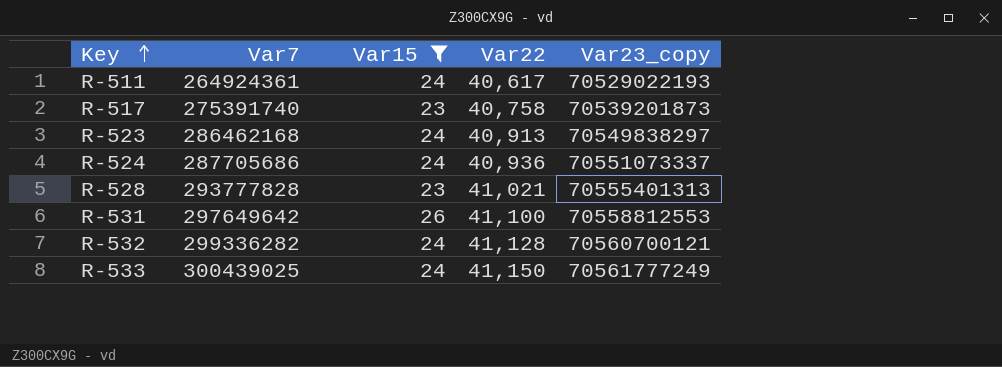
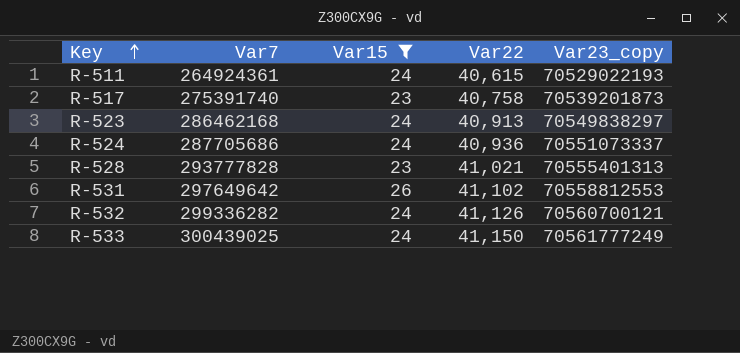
R-511 | Var22: 40,617 -> 40,615
R-531 | Var22: 41,100 -> 41,102
R-532 | Var22: 41,128 -> 41,126

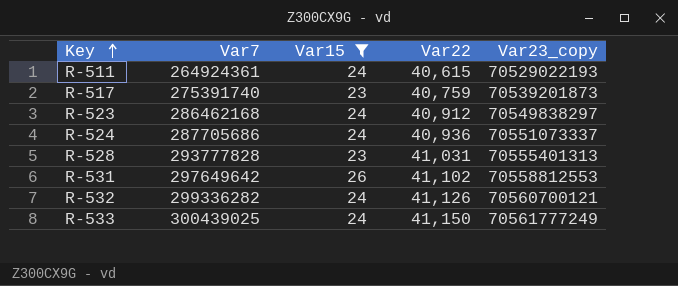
R-517 | Var22: 40,758 -> 40,759
R-523 | Var22: 40,913 -> 40,912
R-528 | Var22: 41,021 -> 41,031

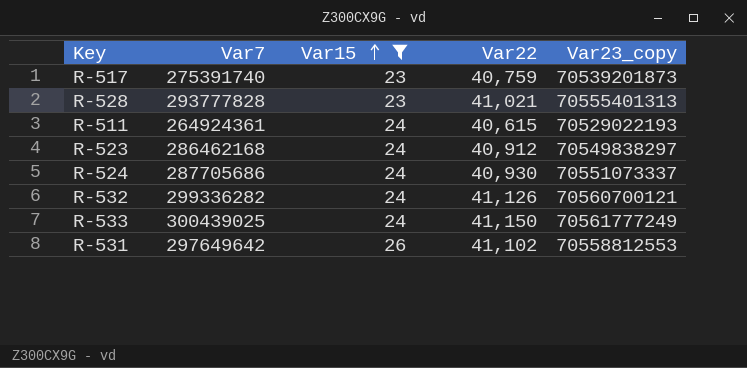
row order: Key ascending -> Var15 ascending
R-528 | Var22: 41,031 -> 41,021
R-524 | Var22: 40,936 -> 40,930

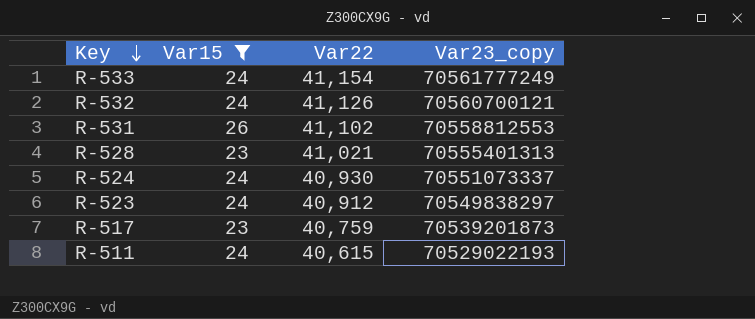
row order: Var15 ascending -> Key descending
column Var7 | position: 2 -> none
R-533 | Var22: 41,150 -> 41,154

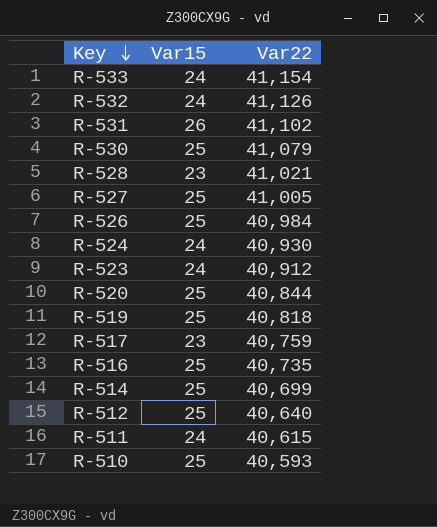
filter: Var15 != 25 -> none
column Var23_copy | position: 4 -> none

